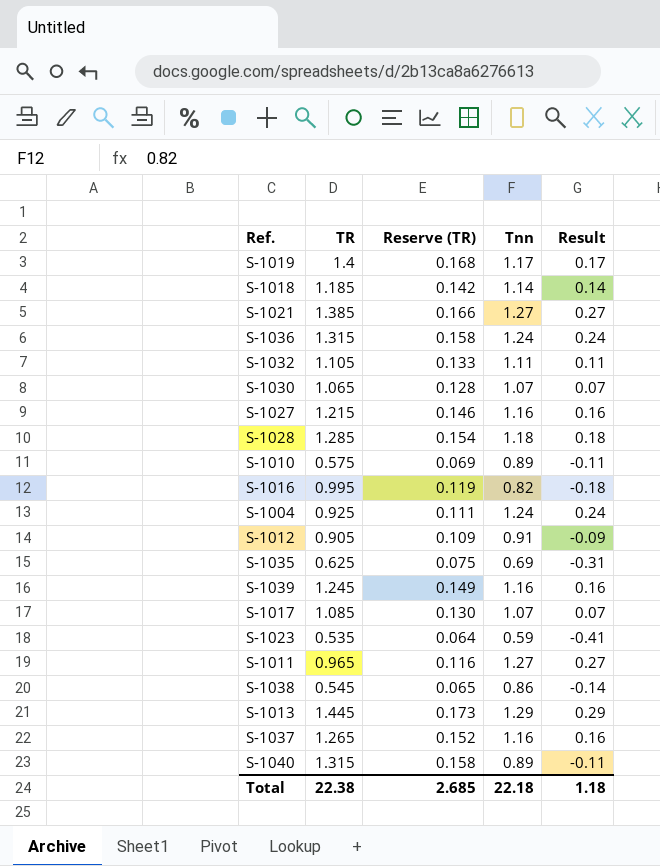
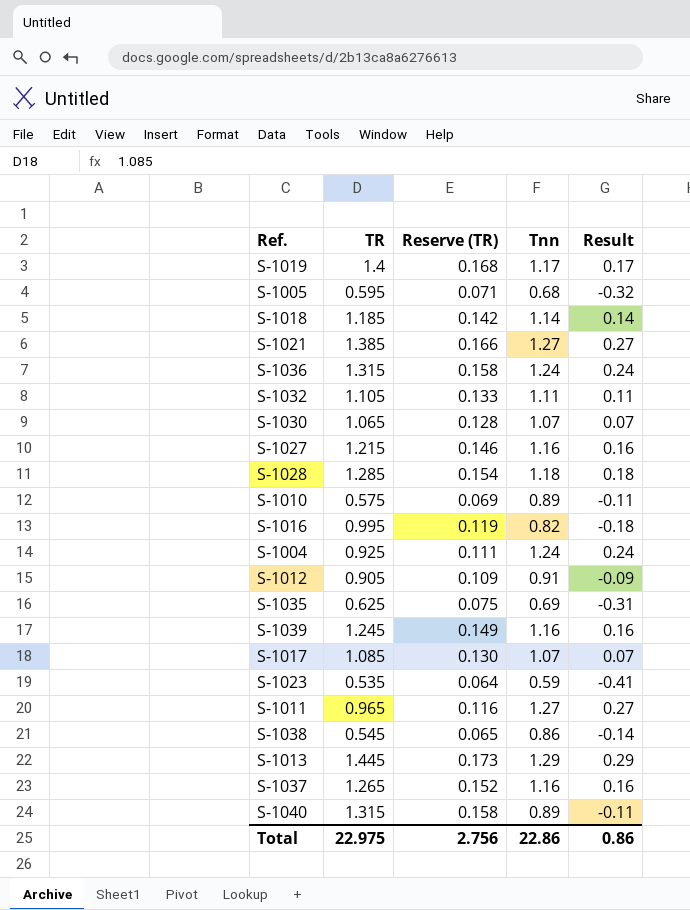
row S-1005: none -> 0.595 | 0.071 | 0.68 | -0.32
Total | TR: 22.38 -> 22.975
Total | Reserve (TR): 2.685 -> 2.756
Total | Tnn: 22.18 -> 22.86
Total | Result: 1.18 -> 0.86

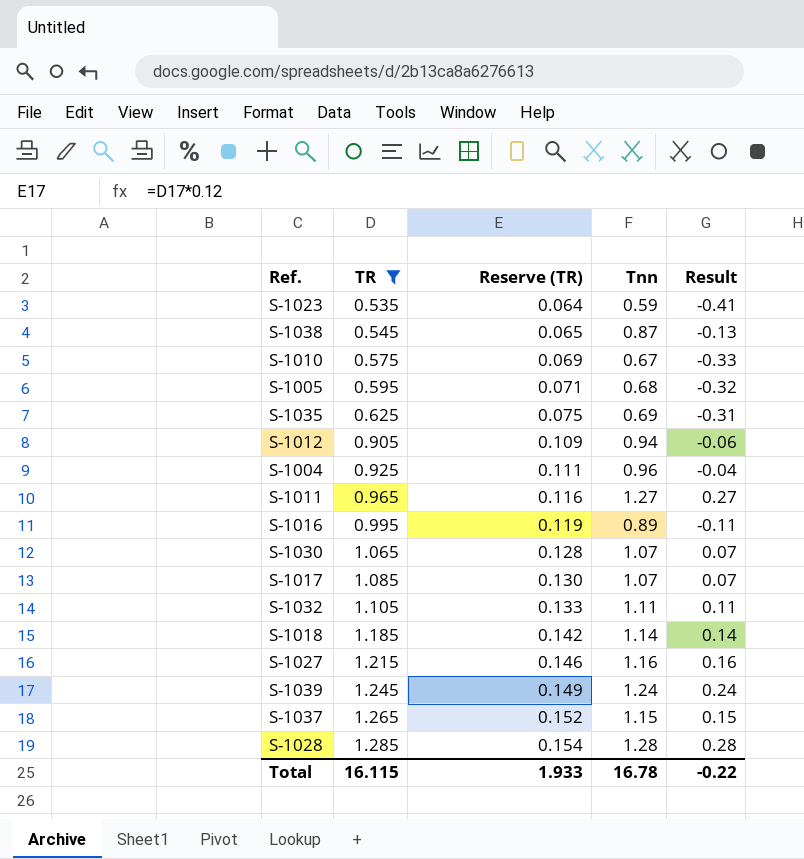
filter: none -> TR <= 1.285
row order: none -> TR ascending
S-1038 | Tnn: 0.86 -> 0.87
S-1038 | Result: -0.14 -> -0.13
S-1010 | Tnn: 0.89 -> 0.67
S-1010 | Result: -0.11 -> -0.33
S-1012 | Tnn: 0.91 -> 0.94
S-1012 | Result: -0.09 -> -0.06
S-1004 | Tnn: 1.24 -> 0.96
S-1004 | Result: 0.24 -> -0.04
S-1016 | Tnn: 0.82 -> 0.89
S-1016 | Result: -0.18 -> -0.11
S-1039 | Tnn: 1.16 -> 1.24
S-1039 | Result: 0.16 -> 0.24
S-1037 | Tnn: 1.16 -> 1.15
S-1037 | Result: 0.16 -> 0.15
S-1028 | Tnn: 1.18 -> 1.28
S-1028 | Result: 0.18 -> 0.28
Total | TR: 22.975 -> 16.115
Total | Reserve (TR): 2.756 -> 1.933
Total | Tnn: 22.86 -> 16.78
Total | Result: 0.86 -> -0.22

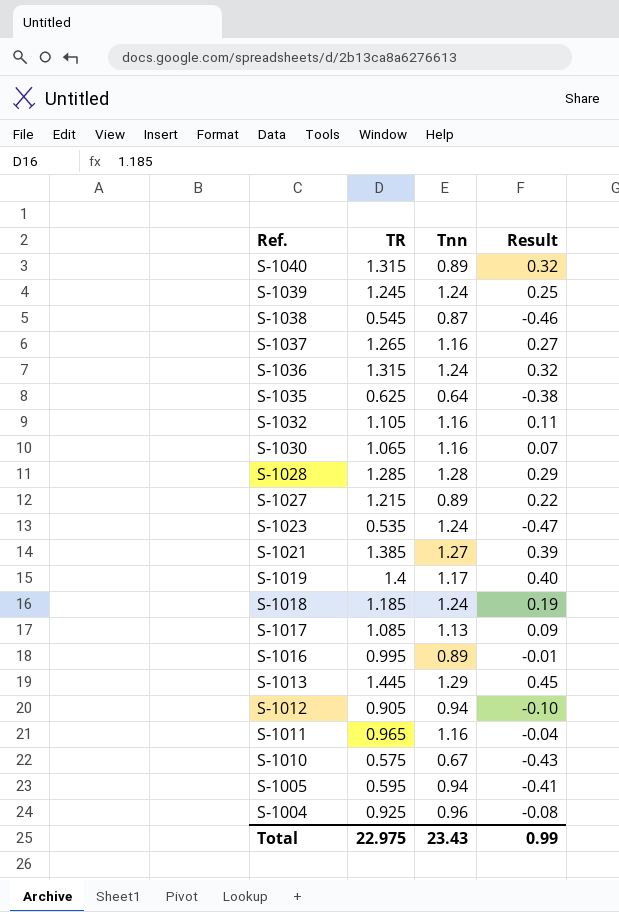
filter: TR <= 1.285 -> none
row order: TR ascending -> Ref. descending
column Reserve (TR) | formula: [TR] * 0.12 -> none
column Result | formula: [Tnn] - 1 -> [TR] - 1
S-1037 | Tnn: 1.15 -> 1.16
S-1035 | Tnn: 0.69 -> 0.64
S-1032 | Tnn: 1.11 -> 1.16
S-1030 | Tnn: 1.07 -> 1.16
S-1027 | Tnn: 1.16 -> 0.89
S-1023 | Tnn: 0.59 -> 1.24
S-1018 | Tnn: 1.14 -> 1.24
S-1017 | Tnn: 1.07 -> 1.13
S-1011 | Tnn: 1.27 -> 1.16
S-1005 | Tnn: 0.68 -> 0.94
Total | TR: 16.115 -> 22.975
Total | Tnn: 16.78 -> 23.43
Total | Result: -0.22 -> 0.99

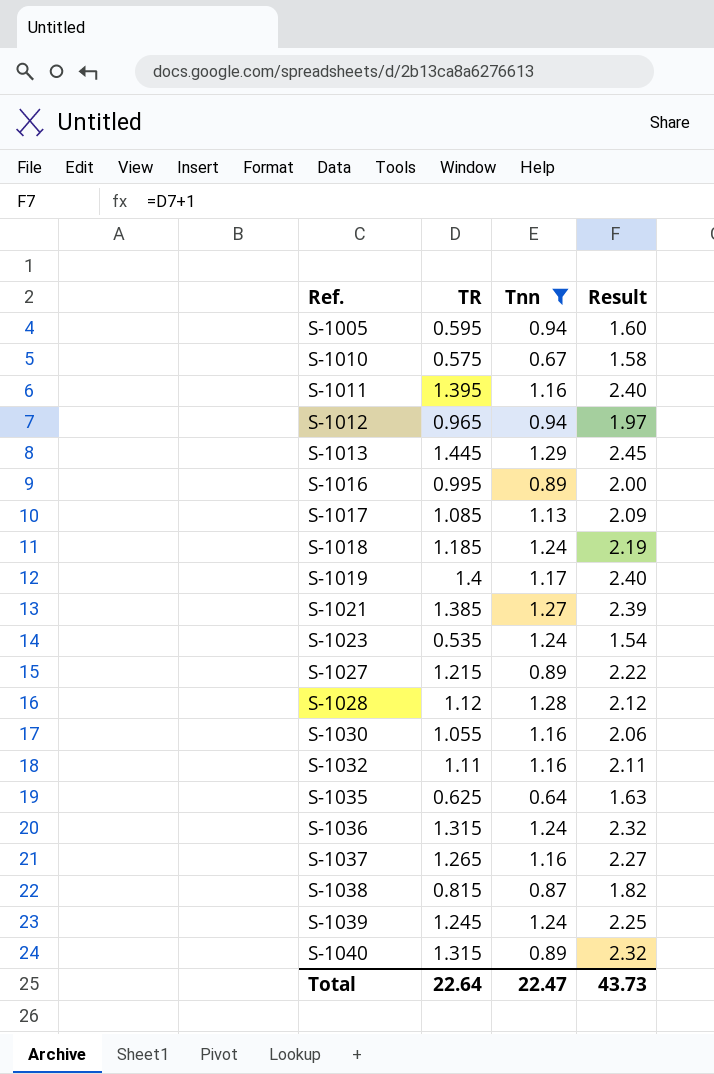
filter: none -> Tnn != 0.96
row order: Ref. descending -> Ref. ascending
column Result | formula: [TR] - 1 -> [TR] + 1
S-1011 | TR: 0.965 -> 1.395
S-1012 | TR: 0.905 -> 0.965
S-1028 | TR: 1.285 -> 1.12
S-1030 | TR: 1.065 -> 1.055
S-1032 | TR: 1.105 -> 1.11
S-1038 | TR: 0.545 -> 0.815
Total | TR: 22.975 -> 22.64
Total | Tnn: 23.43 -> 22.47
Total | Result: 0.99 -> 43.73

